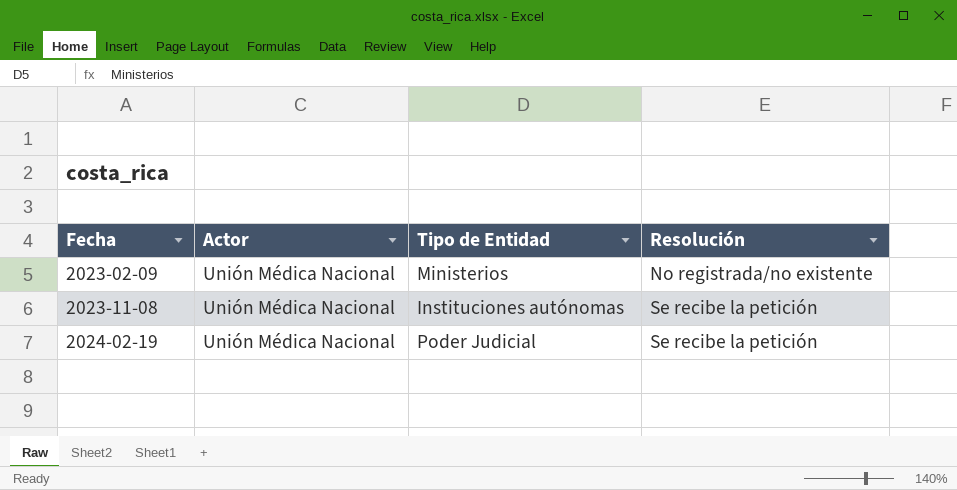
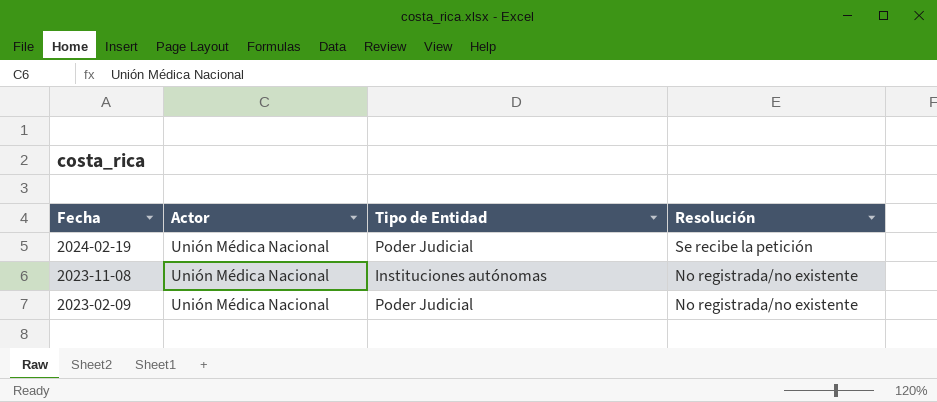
row order: Fecha ascending -> Fecha descending
2023-11-08 | Resolución: Se recibe la petición -> No registrada/no existente
2023-02-09 | Tipo de Entidad: Ministerios -> Poder Judicial

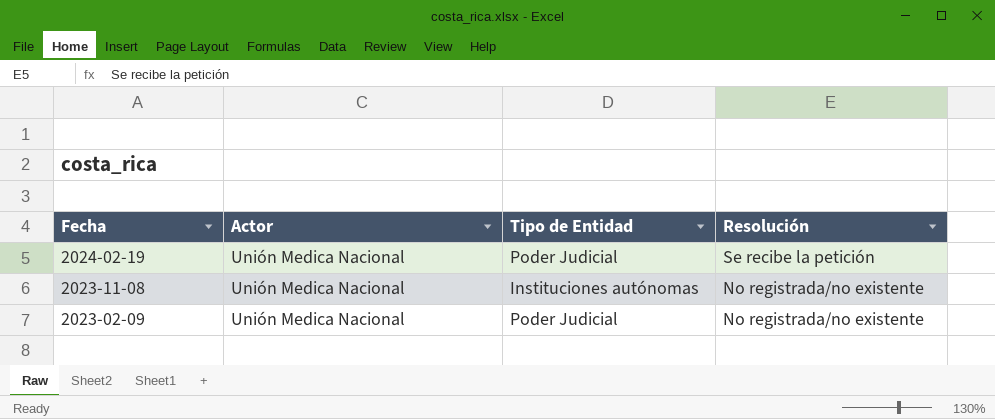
2024-02-19 | Actor: Unión Médica Nacional -> Unión Medica Nacional
2023-11-08 | Actor: Unión Médica Nacional -> Unión Medica Nacional
2023-02-09 | Actor: Unión Médica Nacional -> Unión Medica Nacional

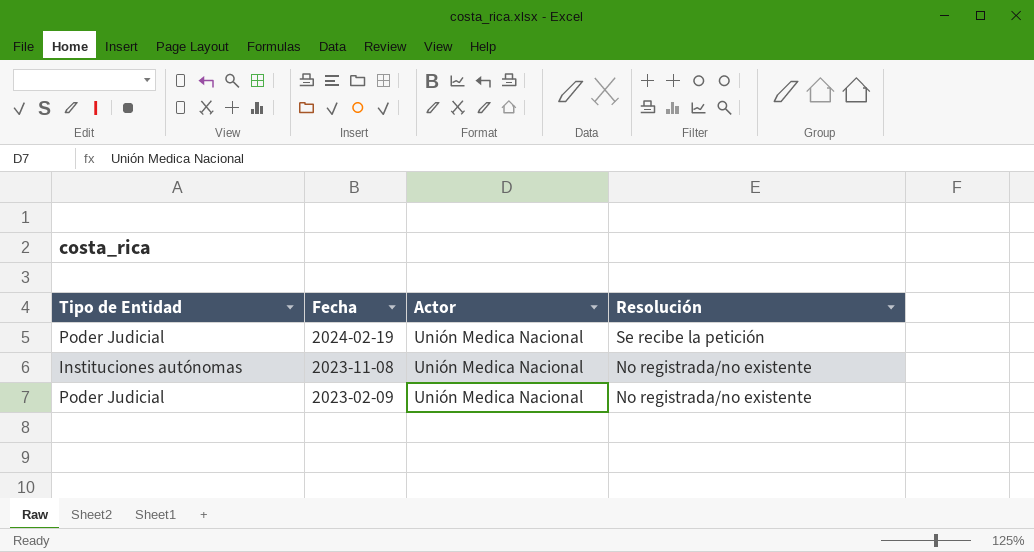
column Tipo de Entidad | position: 3 -> 1

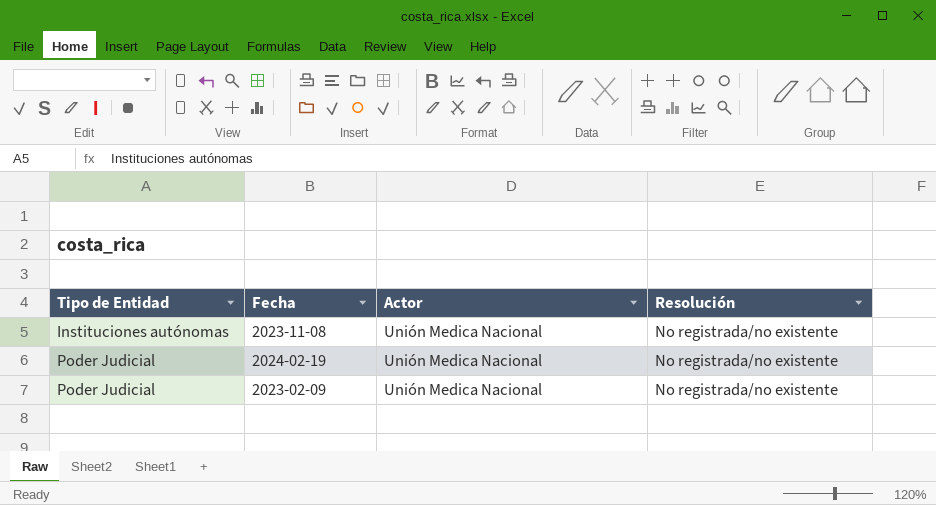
row order: Fecha descending -> Tipo de Entidad ascending
2024-02-19 | Resolución: Se recibe la petición -> No registrada/no existente

